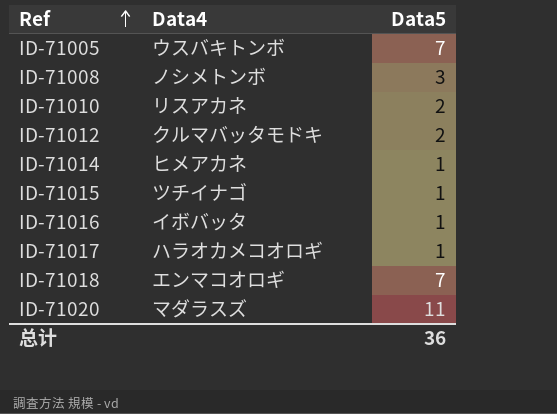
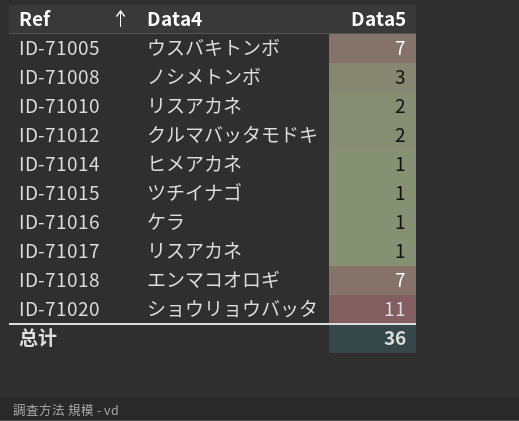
ID-71016 | Data4: イボバッタ -> ケラ
ID-71017 | Data4: ハラオカメコオロギ -> リスアカネ
ID-71020 | Data4: マダラスズ -> ショウリョウバッタ

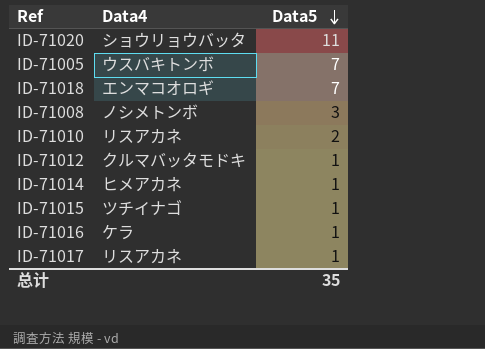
row order: Ref ascending -> Data5 descending
ID-71012 | Data5: 2 -> 1
总计 | Data5: 36 -> 35

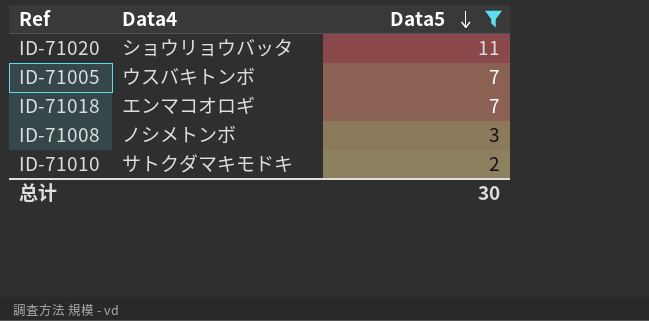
filter: none -> Data5 != 1
ID-71010 | Data4: リスアカネ -> サトクダマキモドキ
总计 | Data5: 35 -> 30

